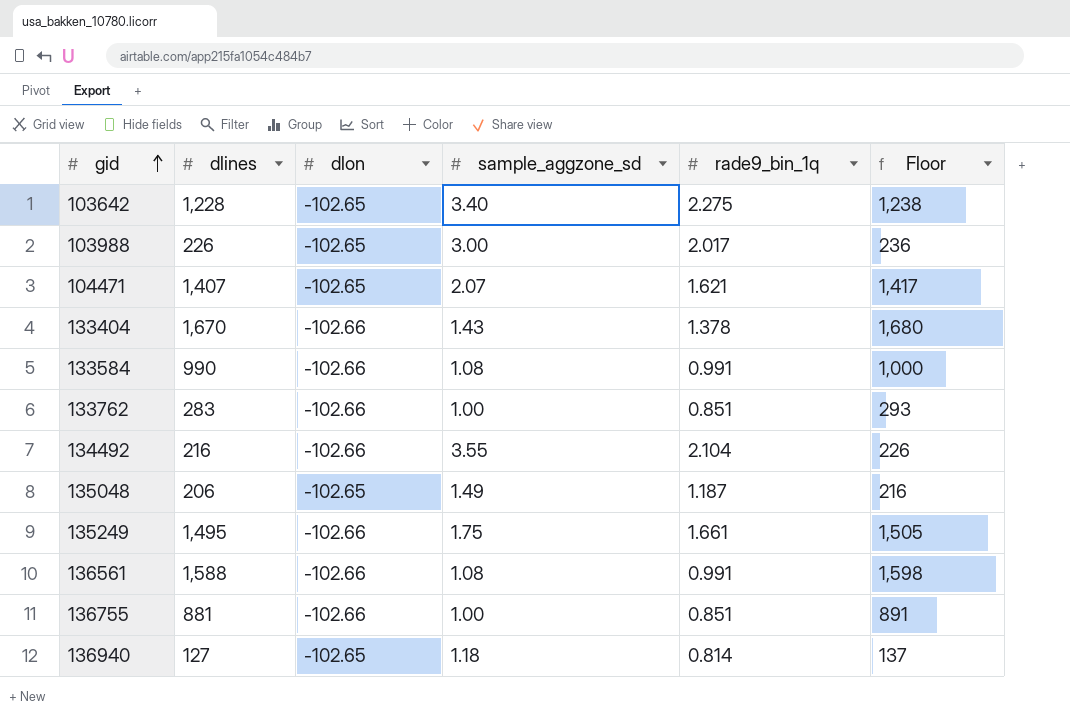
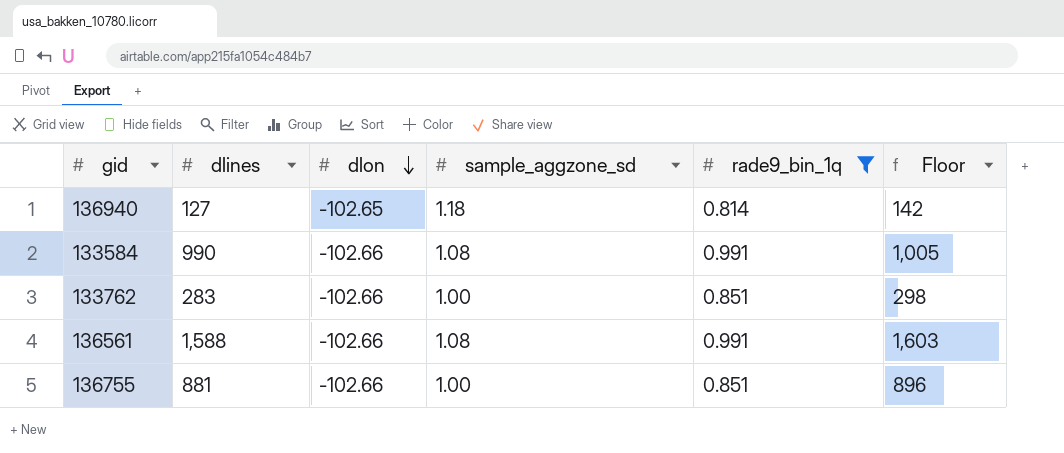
filter: none -> rade9_bin_1q <= 0.991
row order: gid ascending -> dlon descending
column Floor | formula: [dlines] + 10 -> [dlines] + 15

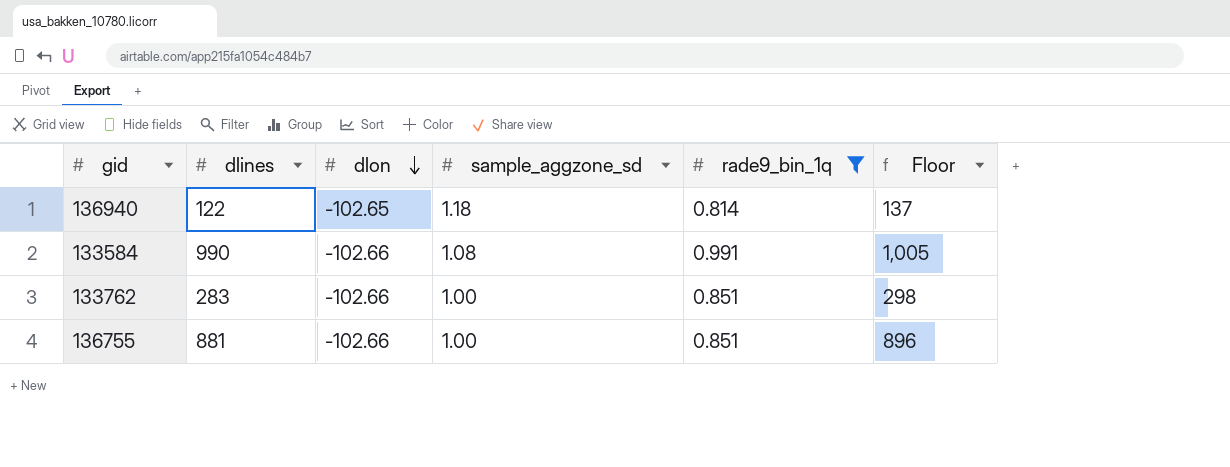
row 136561: 1,588 | -102.66 | 1.08 | 0.991 | 1,603 -> none
136940 | dlines: 127 -> 122
136940 | Floor: 142 -> 137

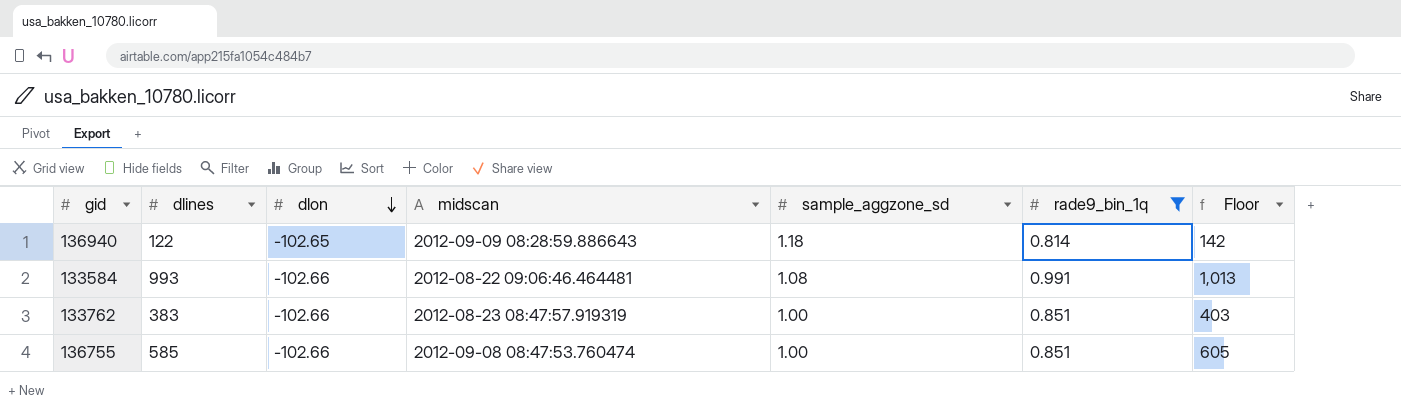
column midscan | position: none -> 4
column Floor | formula: [dlines] + 15 -> [dlines] + 20
133584 | dlines: 990 -> 993
133762 | dlines: 283 -> 383
136755 | dlines: 881 -> 585

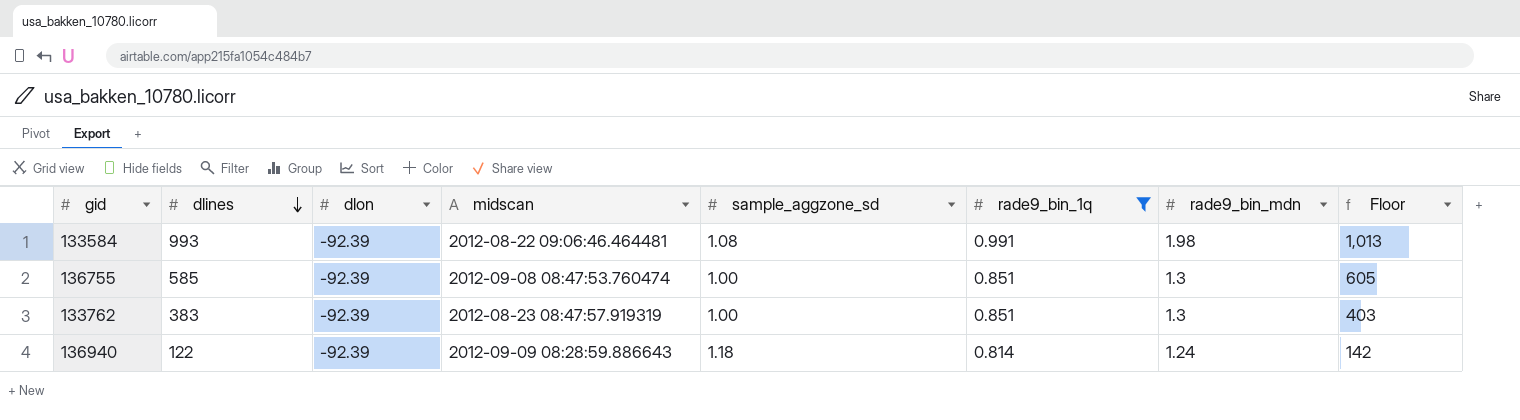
row order: dlon descending -> dlines descending
column rade9_bin_mdn | position: none -> 7
133584 | dlon: -102.66 -> -92.39
136755 | dlon: -102.66 -> -92.39
133762 | dlon: -102.66 -> -92.39
136940 | dlon: -102.65 -> -92.39

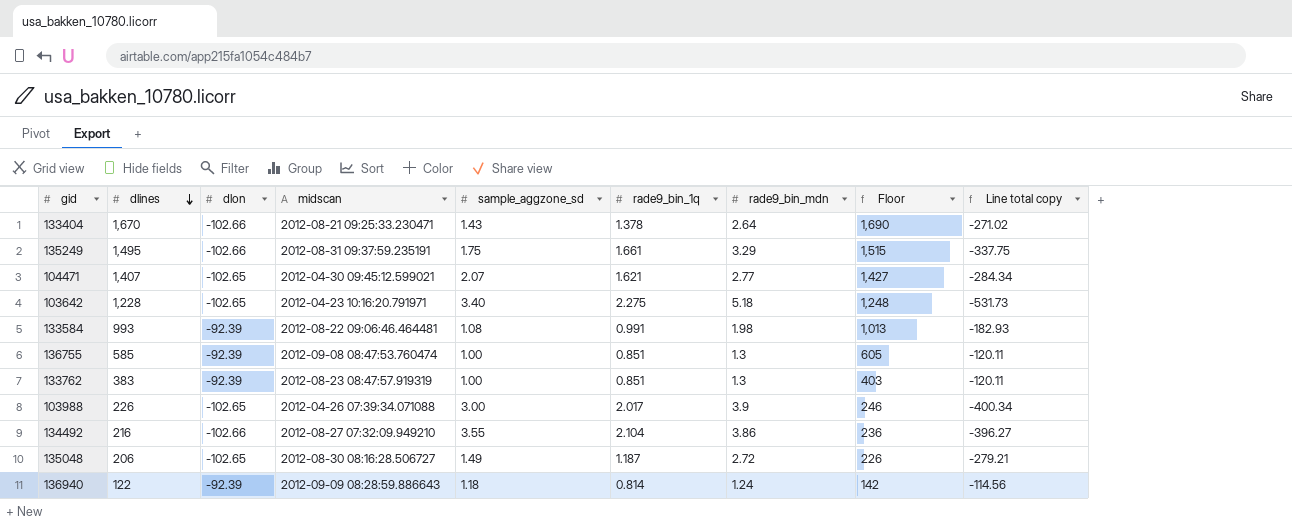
filter: rade9_bin_1q <= 0.991 -> none
column Line total copy | formula: none -> [dlon] * [rade9_bin_mdn]

